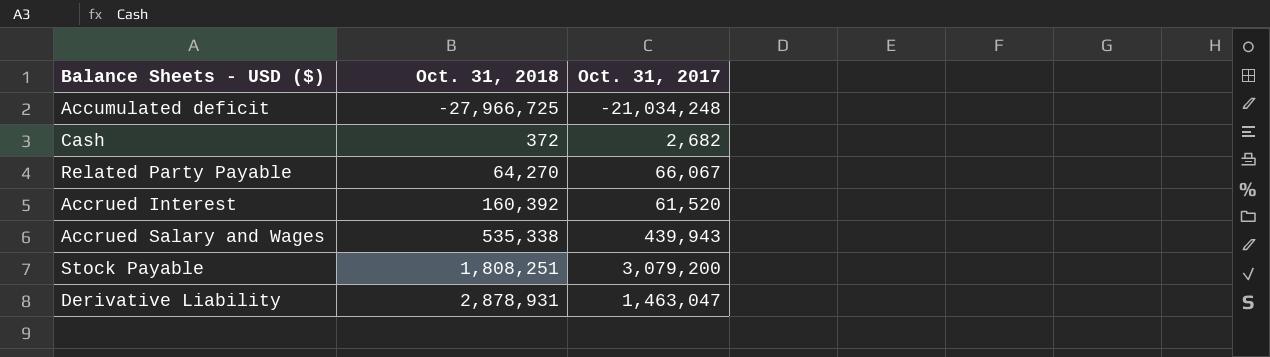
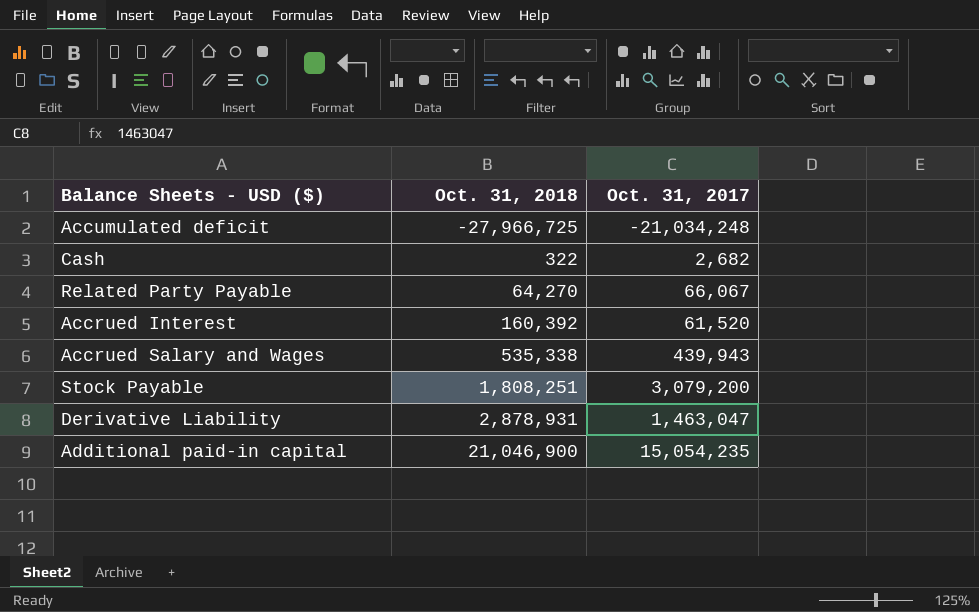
Cash | Oct. 31, 2018: 372 -> 322
row Additional paid-in capital: none -> 21,046,900 | 15,054,235

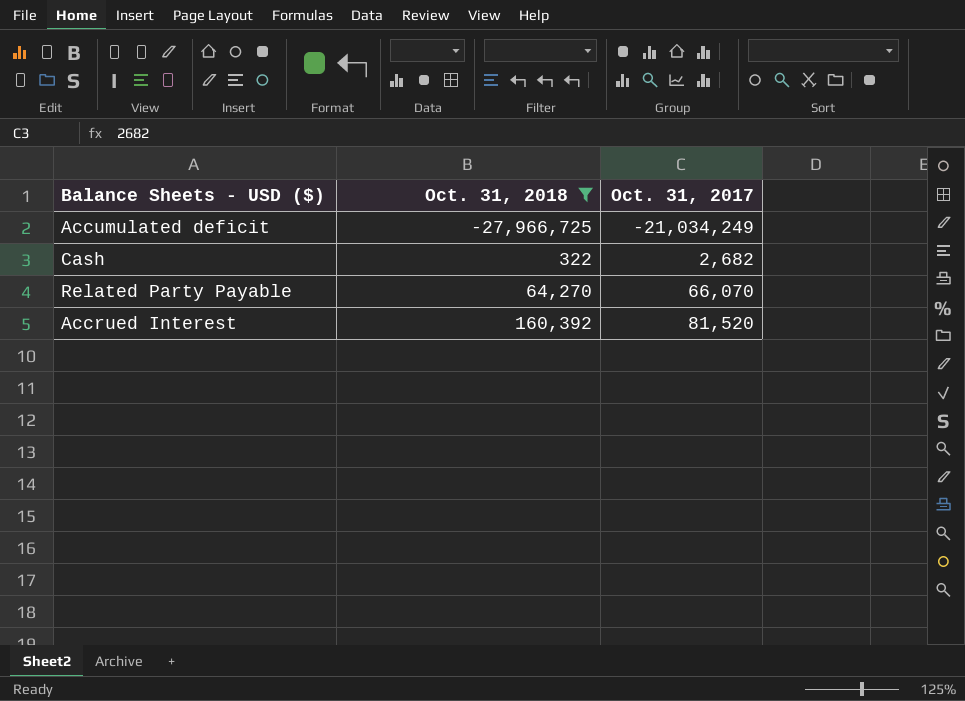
filter: none -> Oct. 31, 2018 <= 160,392
Accumulated deficit | Oct. 31, 2017: -21,034,248 -> -21,034,249
Related Party Payable | Oct. 31, 2017: 66,067 -> 66,070
Accrued Interest | Oct. 31, 2017: 61,520 -> 81,520

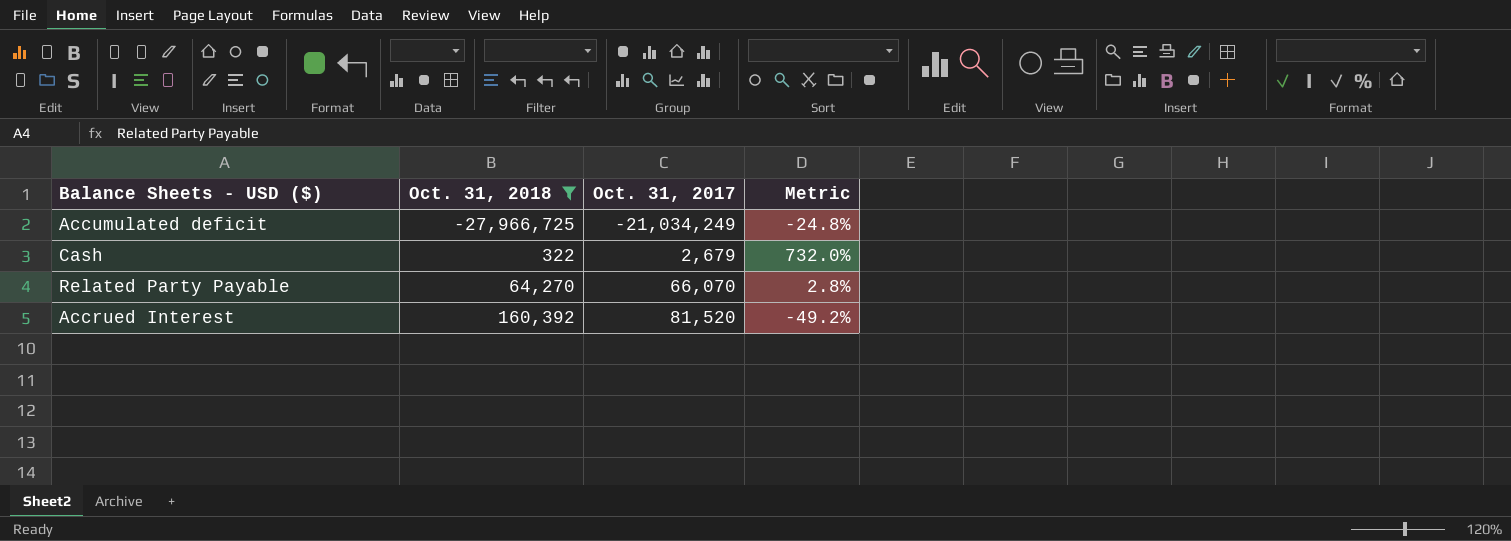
column Metric | formula: none -> ([Oct. 31, 2017] - [Oct. 31, 2018]) / [Oct. 31, 2018]
Cash | Oct. 31, 2017: 2,682 -> 2,679

